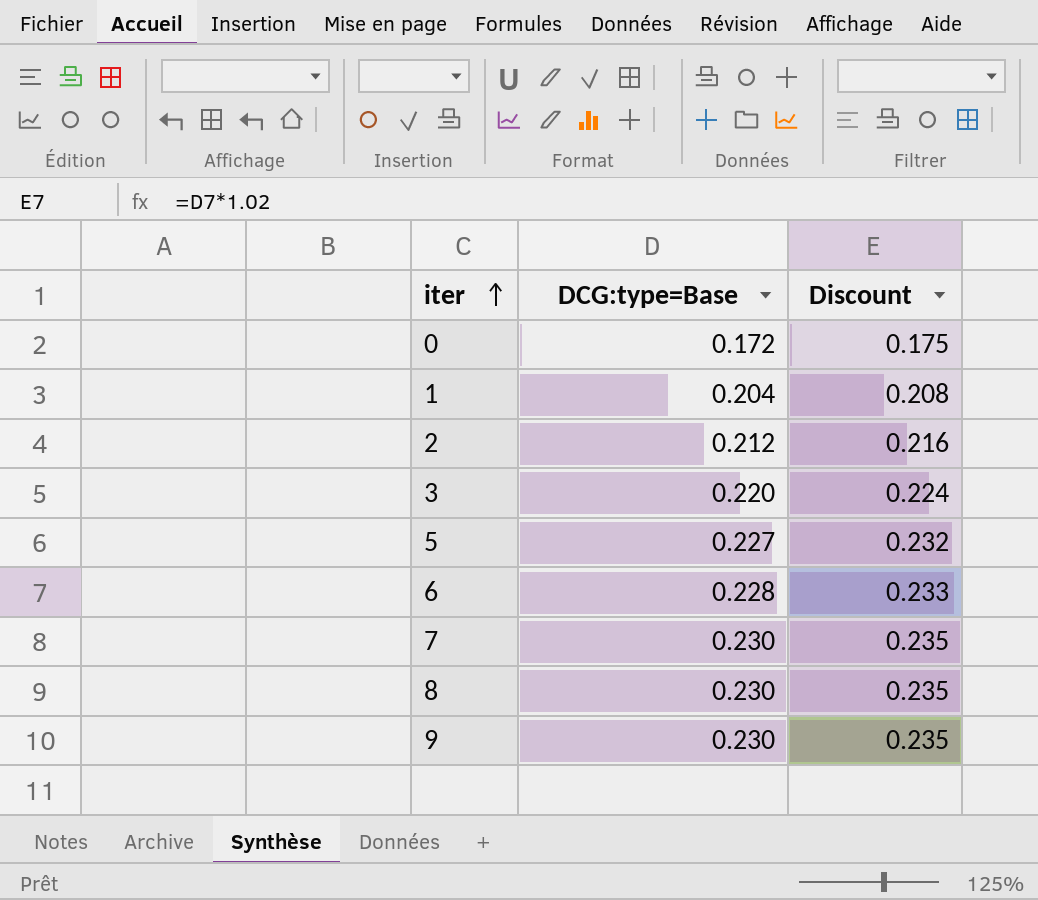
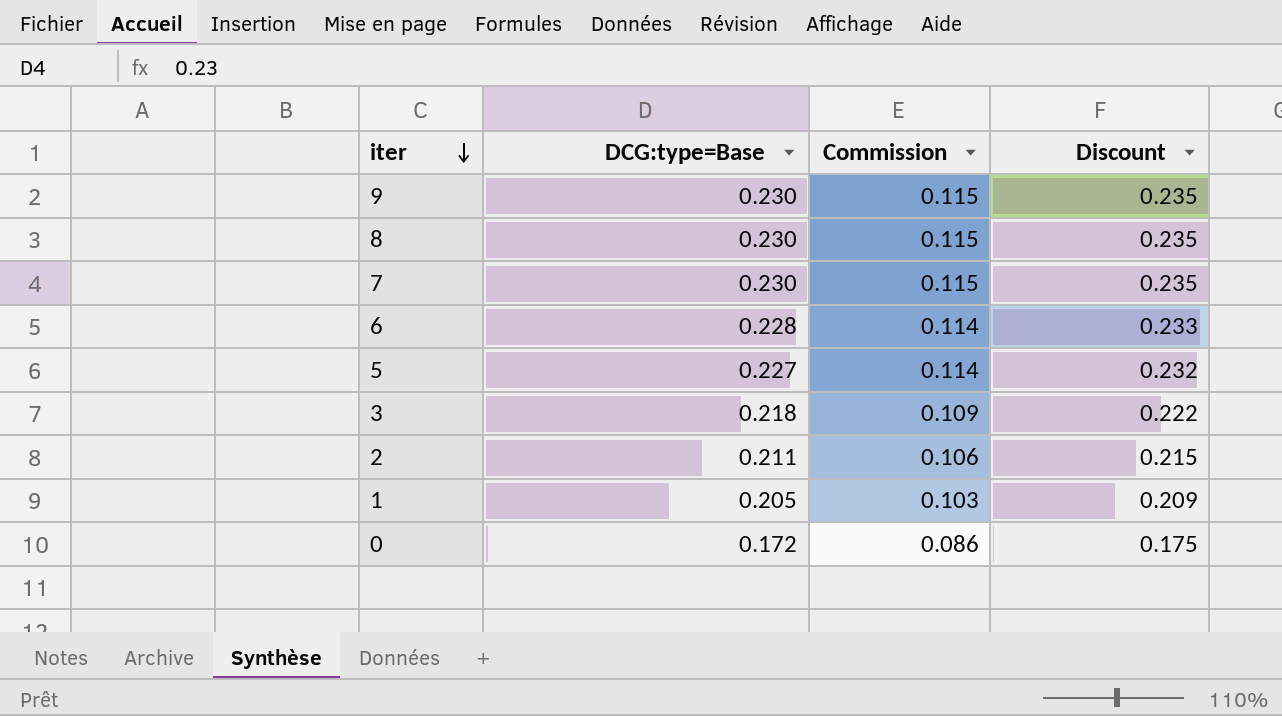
row order: iter ascending -> iter descending
column Commission | formula: none -> [DCG:type=Base] * 0.5
3 | DCG:type=Base: 0.220 -> 0.218
3 | Discount: 0.224 -> 0.222
2 | DCG:type=Base: 0.212 -> 0.211
2 | Discount: 0.216 -> 0.215
1 | DCG:type=Base: 0.204 -> 0.205
1 | Discount: 0.208 -> 0.209

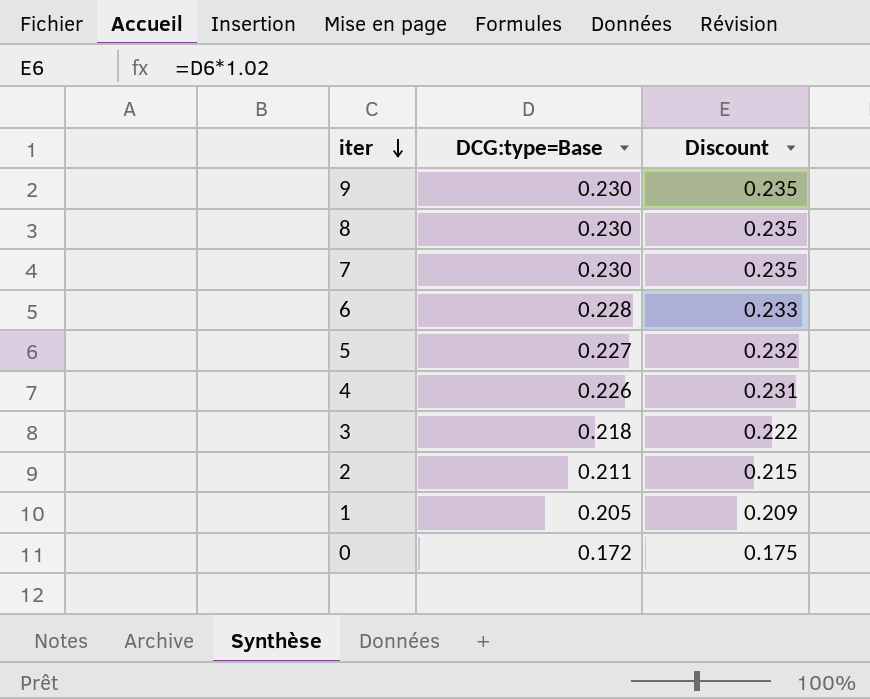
column Commission | formula: [DCG:type=Base] * 0.5 -> none
row 4: none -> 0.226 | 0.231

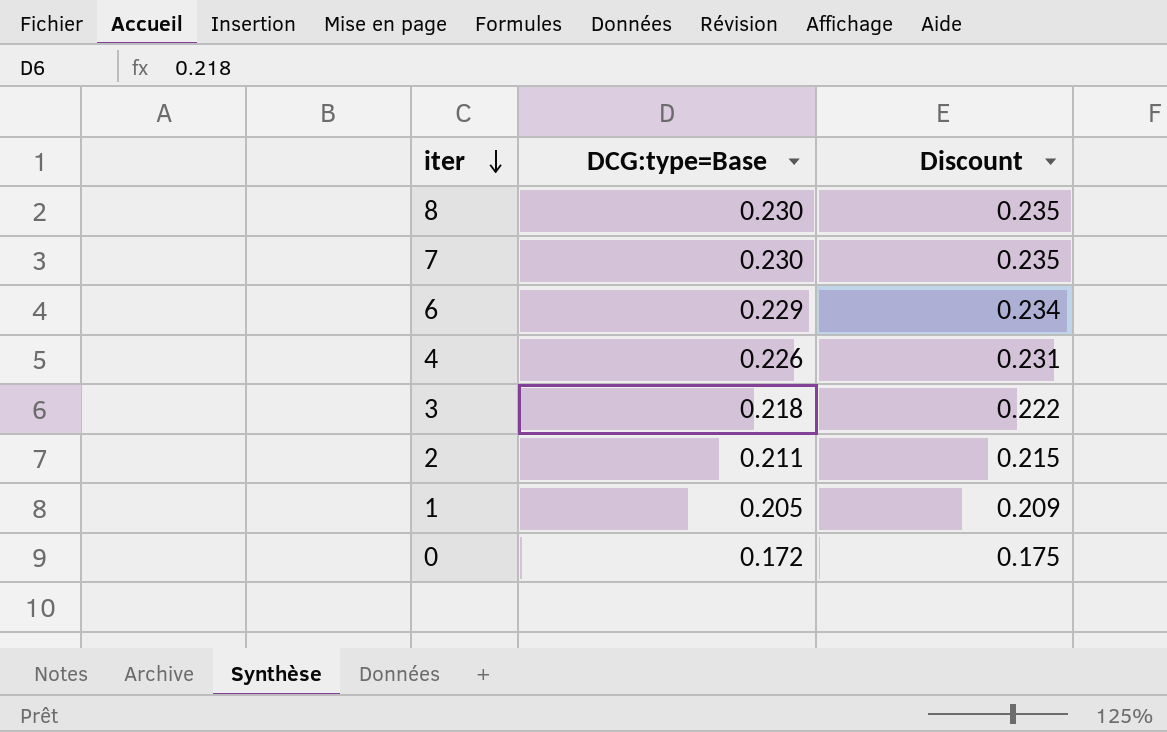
row 9: 0.230 | 0.235 -> none
row 5: 0.227 | 0.232 -> none
6 | DCG:type=Base: 0.228 -> 0.229
6 | Discount: 0.233 -> 0.234

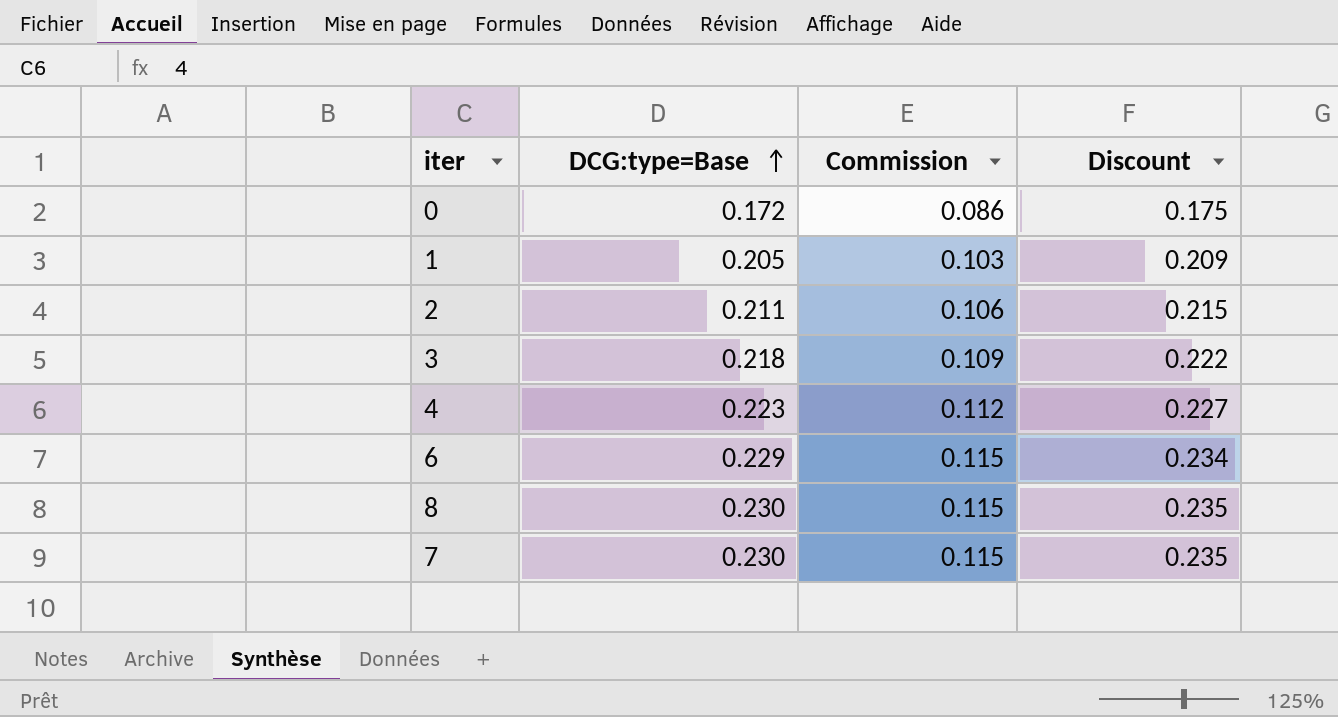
row order: iter descending -> DCG:type=Base ascending
column Commission | formula: none -> [DCG:type=Base] * 0.5
4 | DCG:type=Base: 0.226 -> 0.223
4 | Discount: 0.231 -> 0.227

